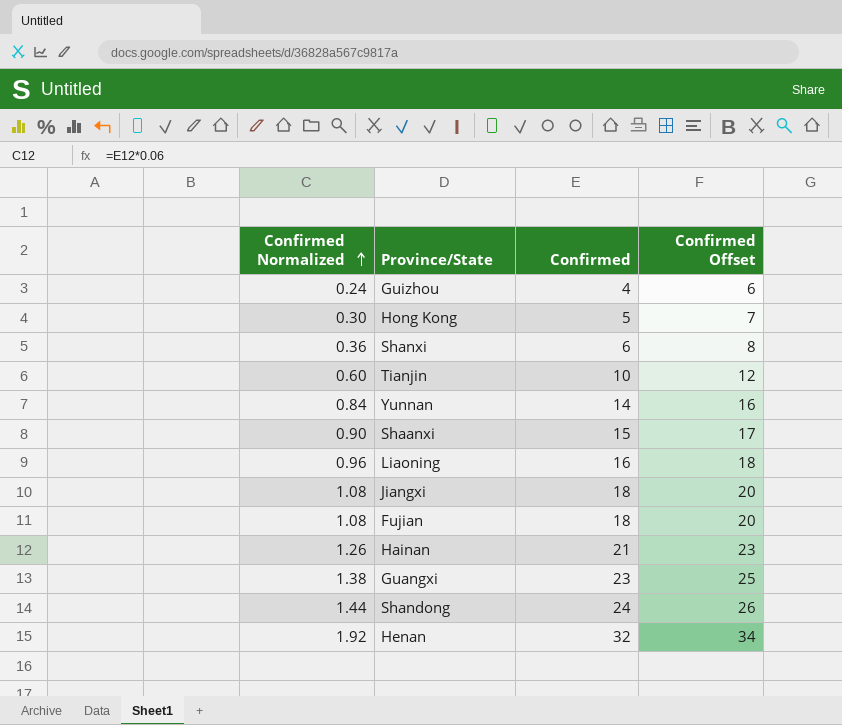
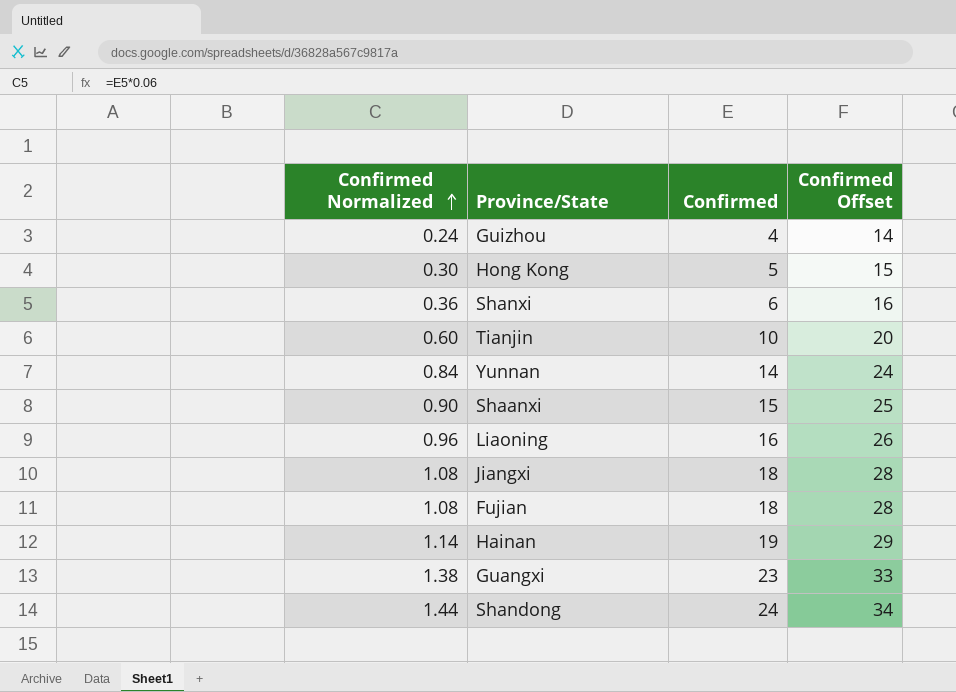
column Confirmed Offset | formula: [Confirmed] + 2 -> [Confirmed] + 10
row Henan: 1.92 | 32 | 34 -> none
Hainan | Confirmed Normalized: 1.26 -> 1.14
Hainan | Confirmed: 21 -> 19

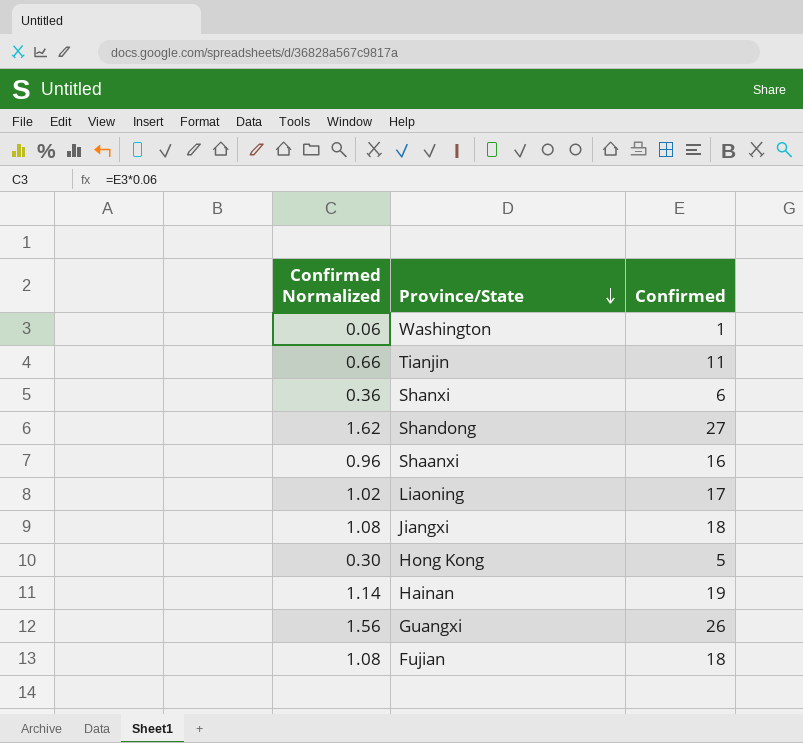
row order: Confirmed Normalized ascending -> Province/State descending
column Confirmed Offset | formula: [Confirmed] + 10 -> none
row Guizhou: 0.24 | 4 | 14 -> none
row Yunnan: 0.84 | 14 | 24 -> none
row Washington: none -> 0.06 | 1
Tianjin | Confirmed Normalized: 0.60 -> 0.66
Tianjin | Confirmed: 10 -> 11
Shandong | Confirmed Normalized: 1.44 -> 1.62
Shandong | Confirmed: 24 -> 27
Shaanxi | Confirmed Normalized: 0.90 -> 0.96
Shaanxi | Confirmed: 15 -> 16
Liaoning | Confirmed Normalized: 0.96 -> 1.02
Liaoning | Confirmed: 16 -> 17
Guangxi | Confirmed Normalized: 1.38 -> 1.56
Guangxi | Confirmed: 23 -> 26

